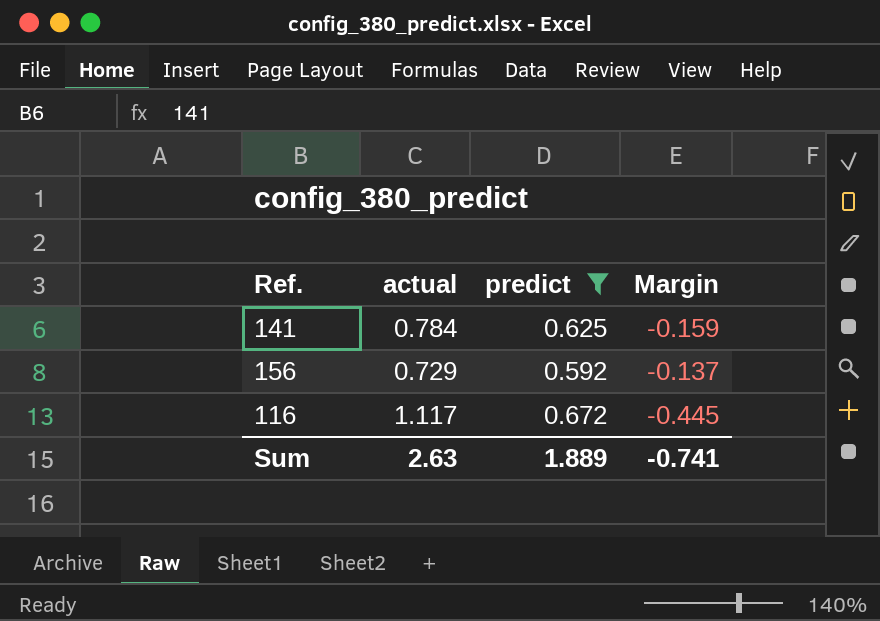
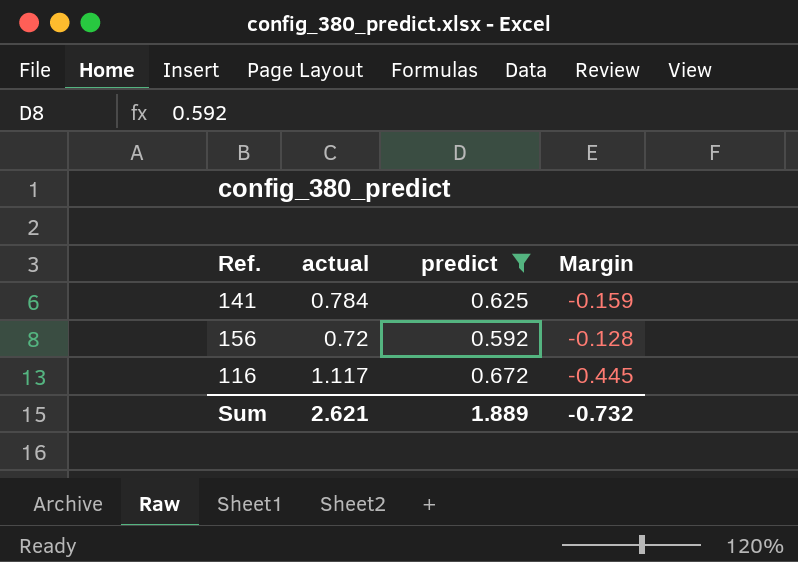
156 | actual: 0.729 -> 0.72
156 | Margin: -0.137 -> -0.128
Sum | actual: 2.63 -> 2.621
Sum | Margin: -0.741 -> -0.732

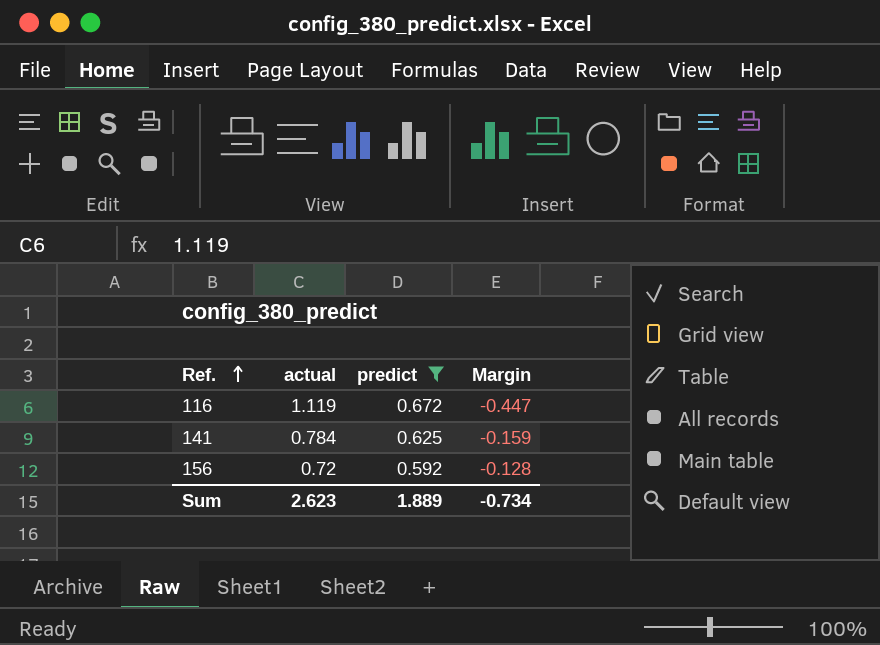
row order: none -> Ref. ascending
116 | actual: 1.117 -> 1.119
116 | Margin: -0.445 -> -0.447
Sum | actual: 2.621 -> 2.623
Sum | Margin: -0.732 -> -0.734

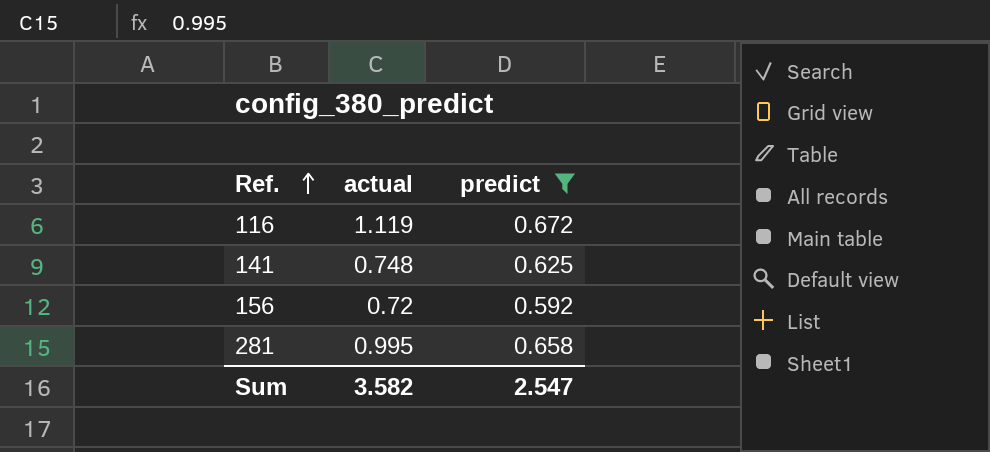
column Margin | formula: [predict] - [actual] -> none
141 | actual: 0.784 -> 0.748
row 281: none -> 0.995 | 0.658
Sum | actual: 2.623 -> 3.582
Sum | predict: 1.889 -> 2.547

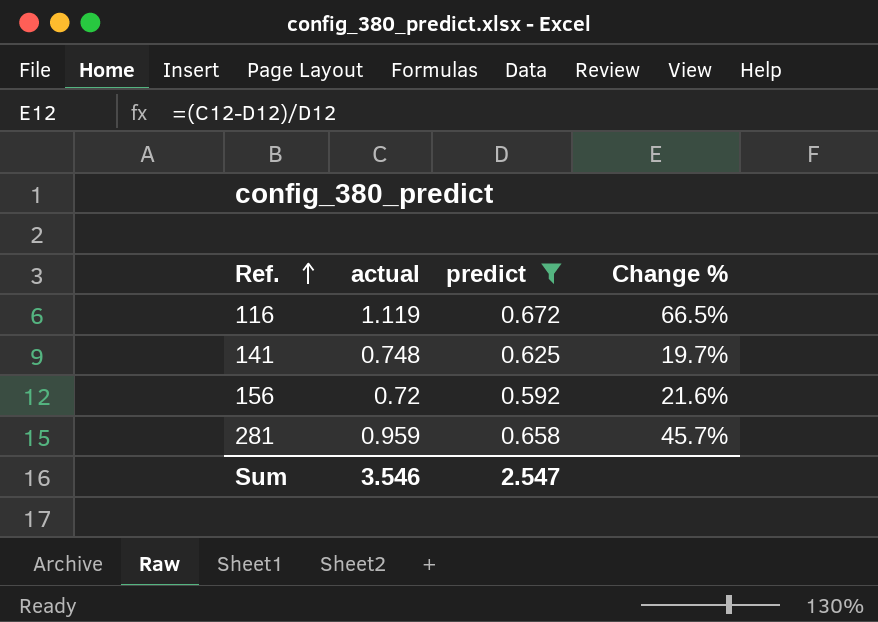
column Change % | formula: none -> ([actual] - [predict]) / [predict]
281 | actual: 0.995 -> 0.959
Sum | actual: 3.582 -> 3.546

